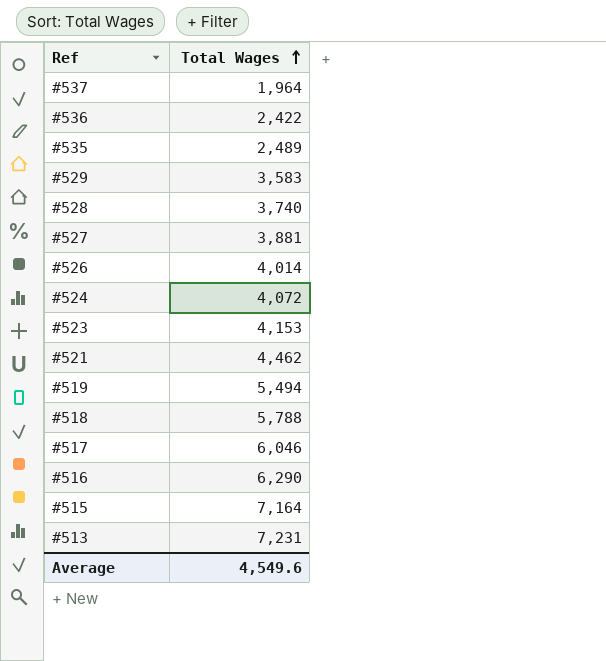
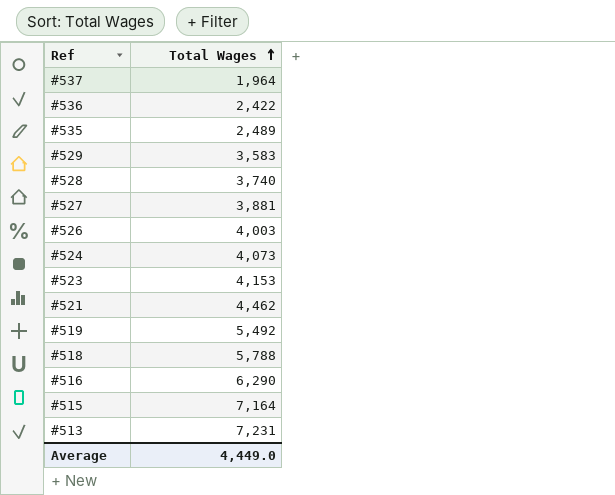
row #517: 6,046 -> none
#526 | Total Wages: 4,014 -> 4,003
#524 | Total Wages: 4,072 -> 4,073
#519 | Total Wages: 5,494 -> 5,492
Average | Total Wages: 4,549.6 -> 4,449.0

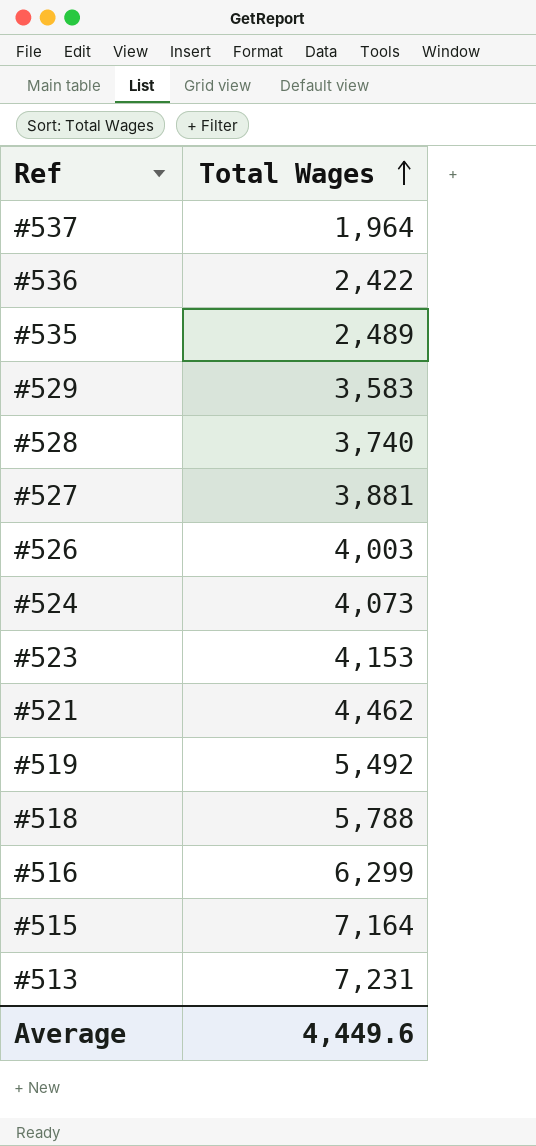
#516 | Total Wages: 6,290 -> 6,299
Average | Total Wages: 4,449.0 -> 4,449.6

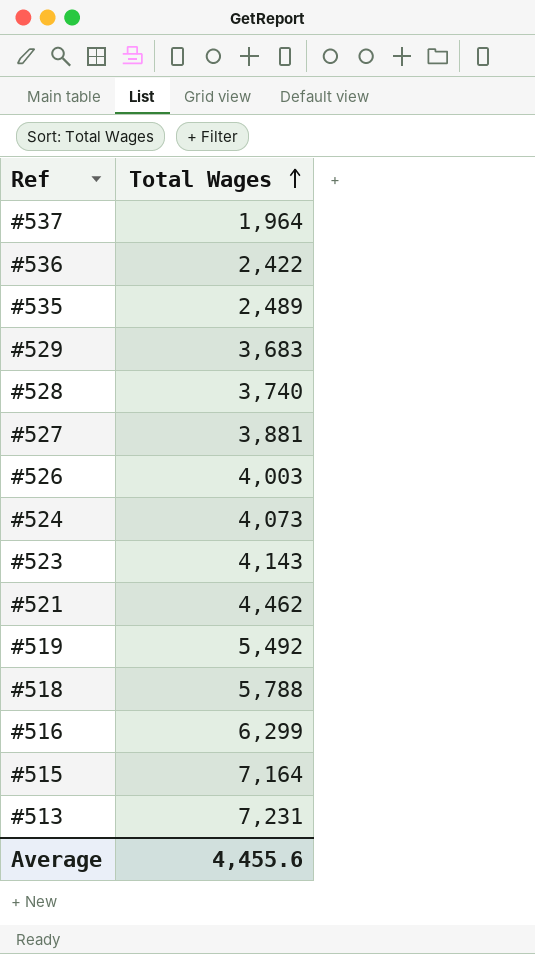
#529 | Total Wages: 3,583 -> 3,683
#523 | Total Wages: 4,153 -> 4,143
Average | Total Wages: 4,449.6 -> 4,455.6

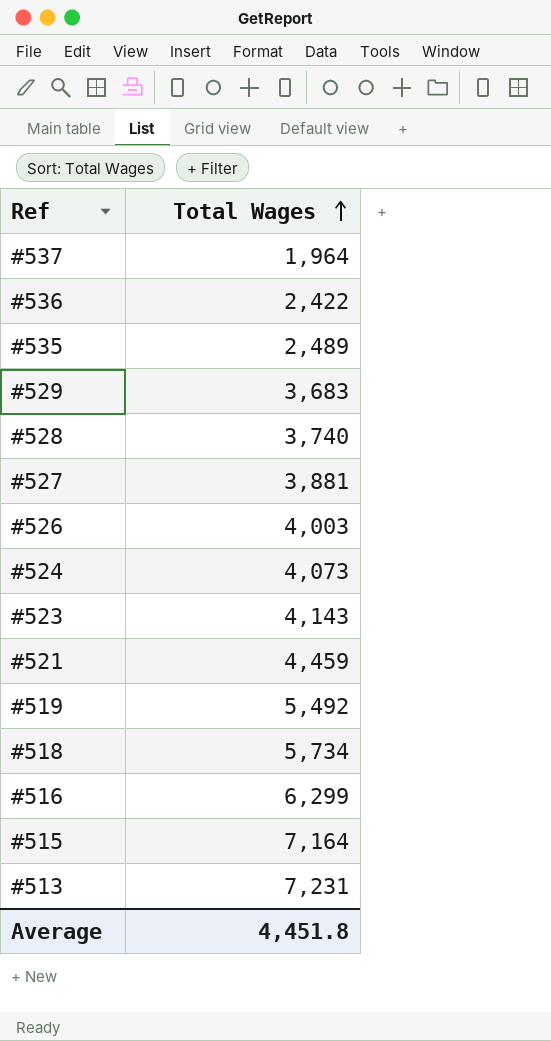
#521 | Total Wages: 4,462 -> 4,459
#518 | Total Wages: 5,788 -> 5,734
Average | Total Wages: 4,455.6 -> 4,451.8

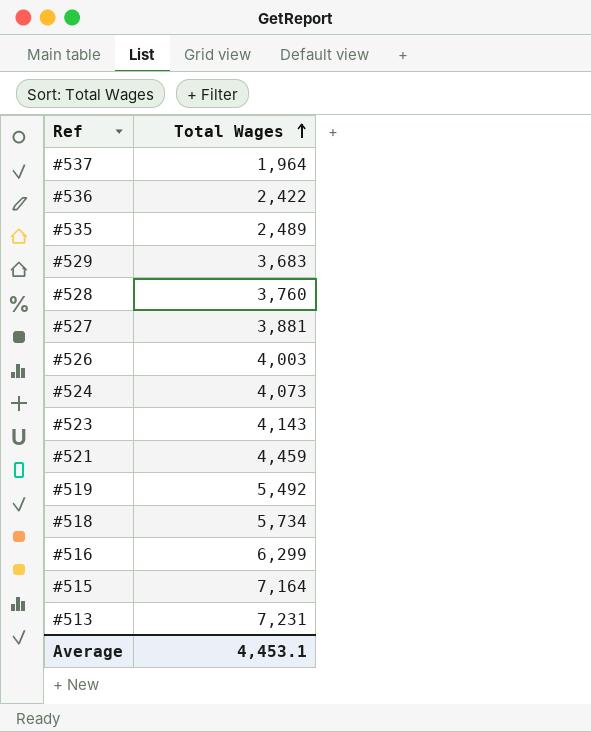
#528 | Total Wages: 3,740 -> 3,760
Average | Total Wages: 4,451.8 -> 4,453.1

